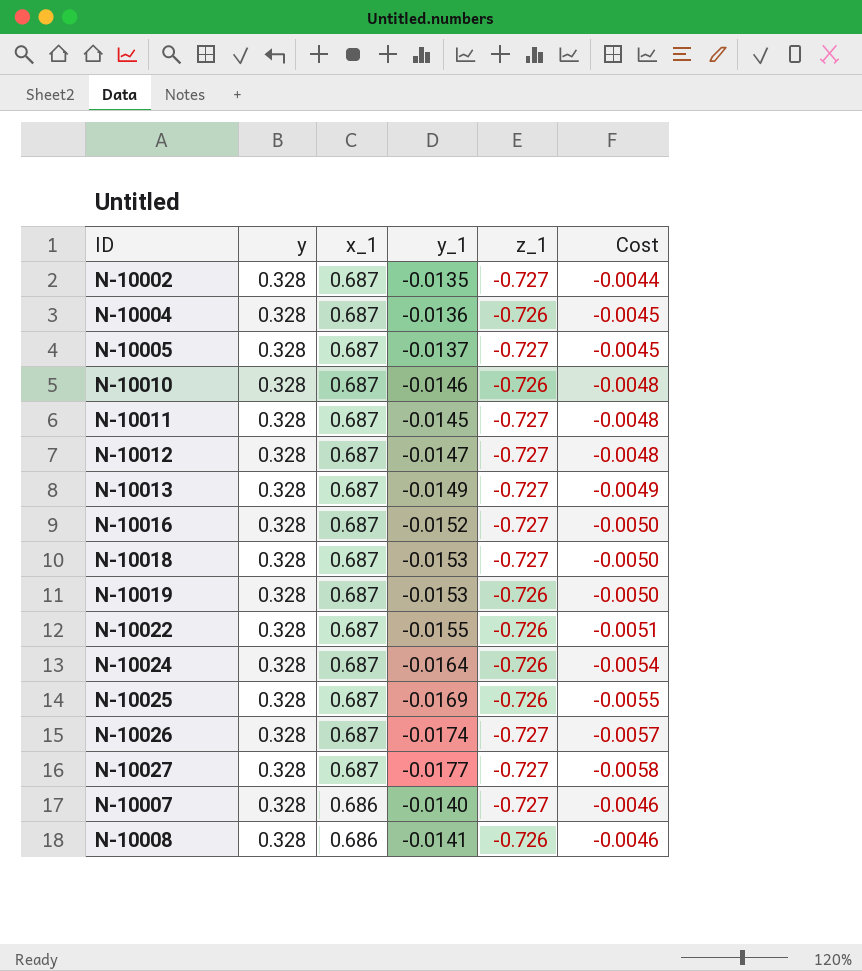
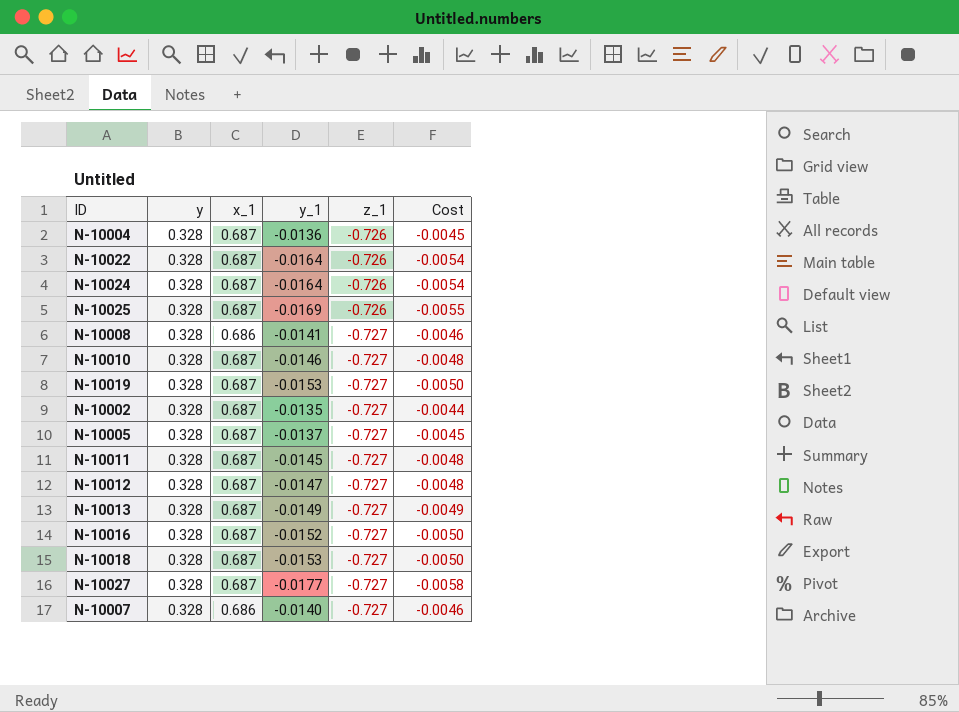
row order: x_1 descending -> z_1 descending
row N-10026: 0.328 | 0.687 | -0.0174 | -0.727 | -0.0057 -> none
N-10022 | y_1: -0.0155 -> -0.0164
N-10022 | Cost: -0.0051 -> -0.0054
N-10008 | z_1: -0.726 -> -0.727
N-10010 | z_1: -0.726 -> -0.727
N-10019 | z_1: -0.726 -> -0.727

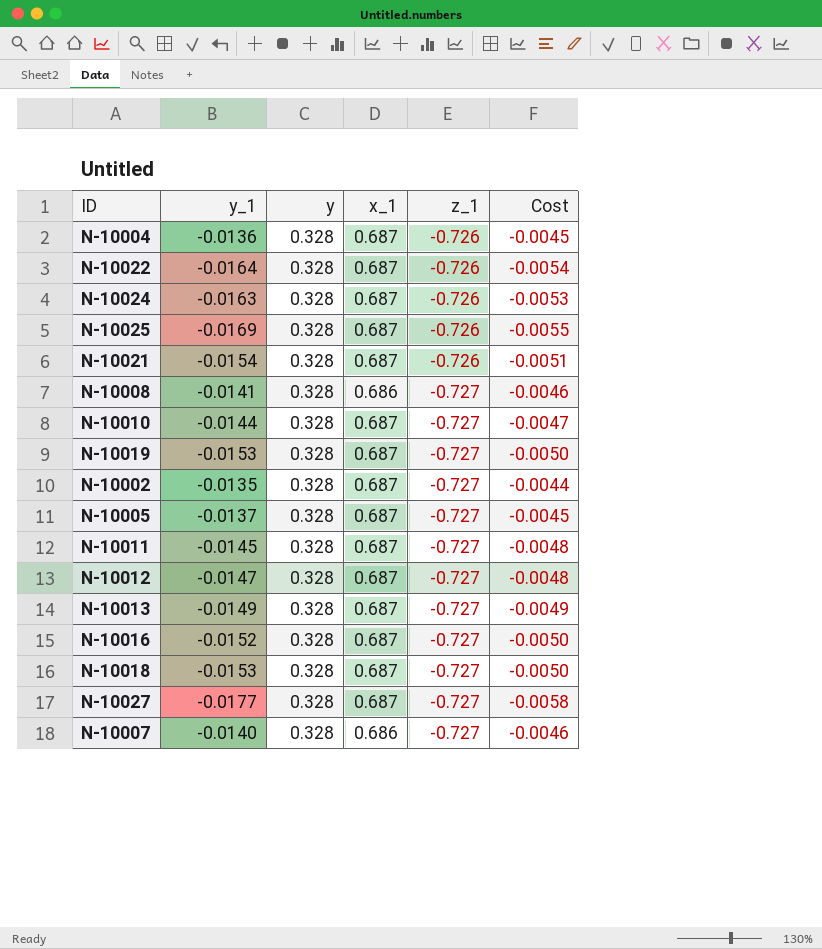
column y_1 | position: 4 -> 2
N-10024 | y_1: -0.0164 -> -0.0163
N-10024 | Cost: -0.0054 -> -0.0053
row N-10021: none -> -0.0154 | 0.328 | 0.687 | -0.726 | -0.0051
N-10010 | y_1: -0.0146 -> -0.0144
N-10010 | Cost: -0.0048 -> -0.0047

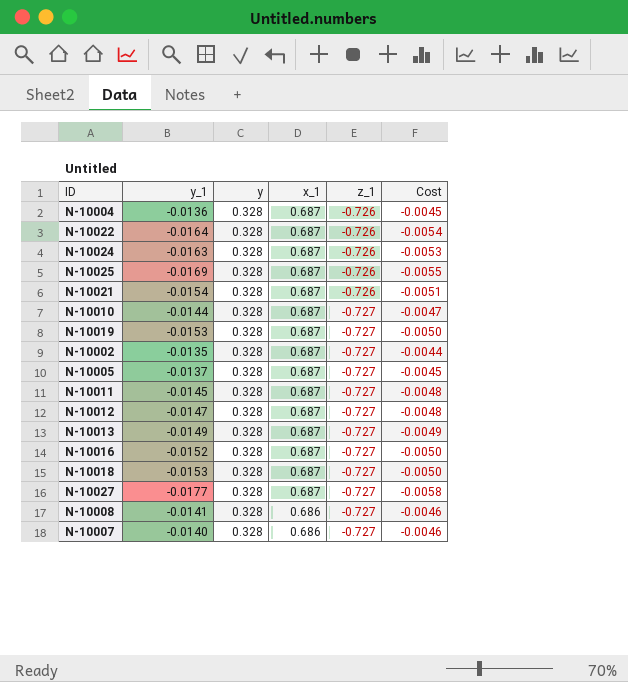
row order: z_1 descending -> x_1 descending

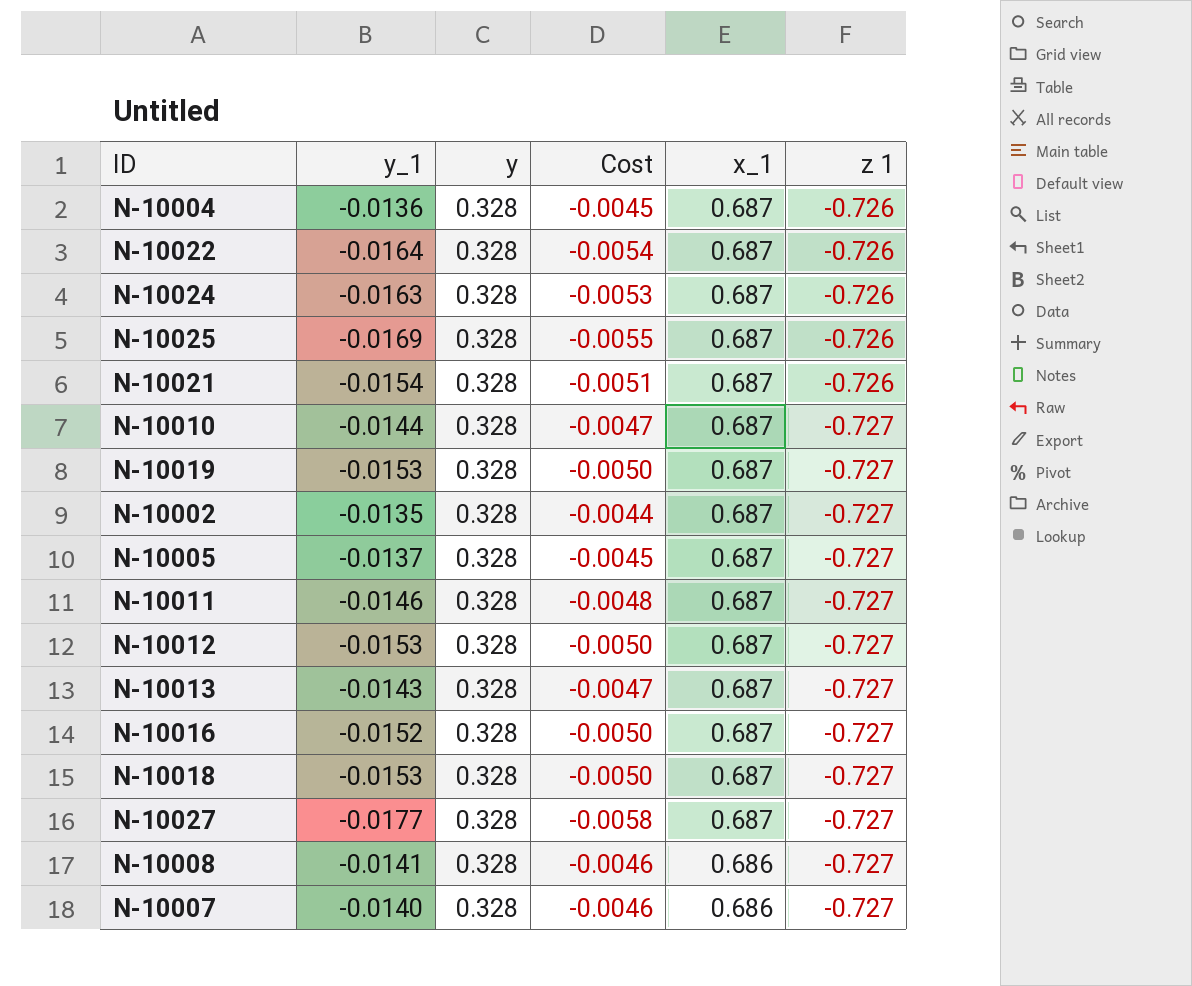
column Cost | position: 6 -> 4
column name: z_1 -> z 1
N-10011 | y_1: -0.0145 -> -0.0146
N-10012 | y_1: -0.0147 -> -0.0153
N-10012 | Cost: -0.0048 -> -0.0050
N-10013 | y_1: -0.0149 -> -0.0143
N-10013 | Cost: -0.0049 -> -0.0047

